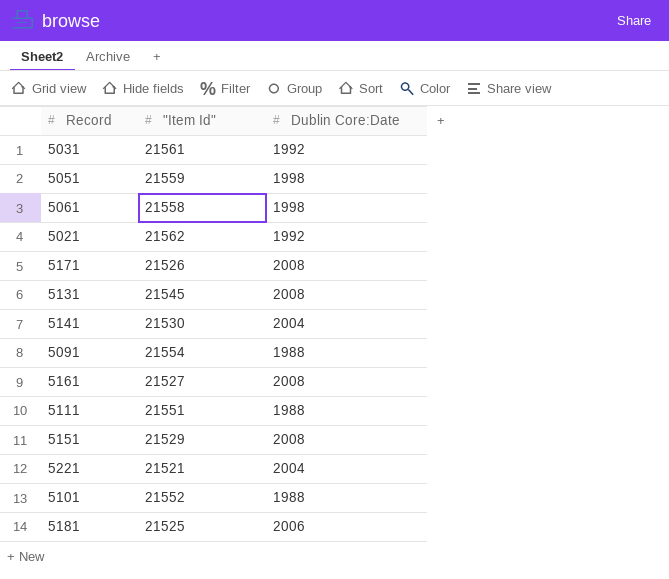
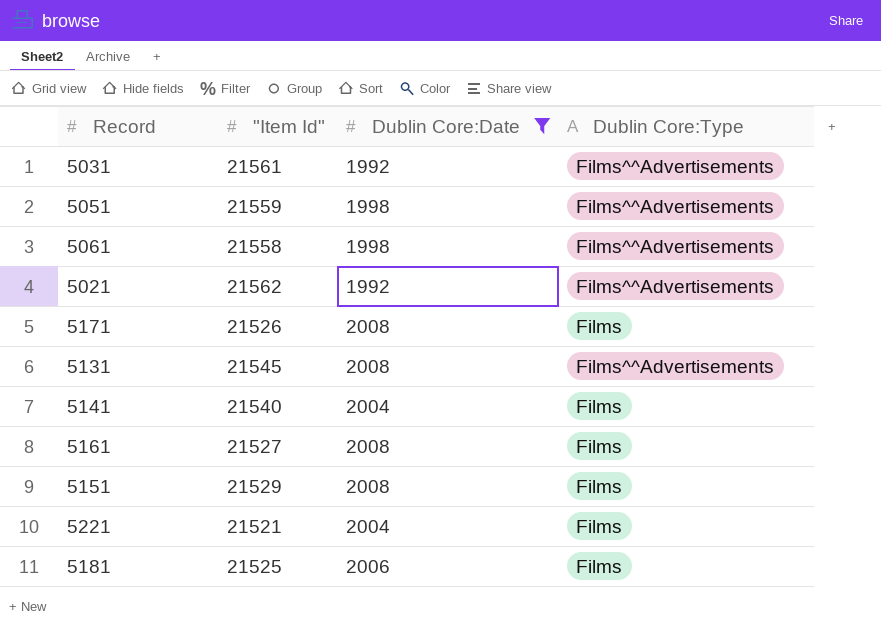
filter: none -> Dublin Core:Date != 1988
column Dublin Core:Type | position: none -> 4
5141 | "Item Id": 21530 -> 21540

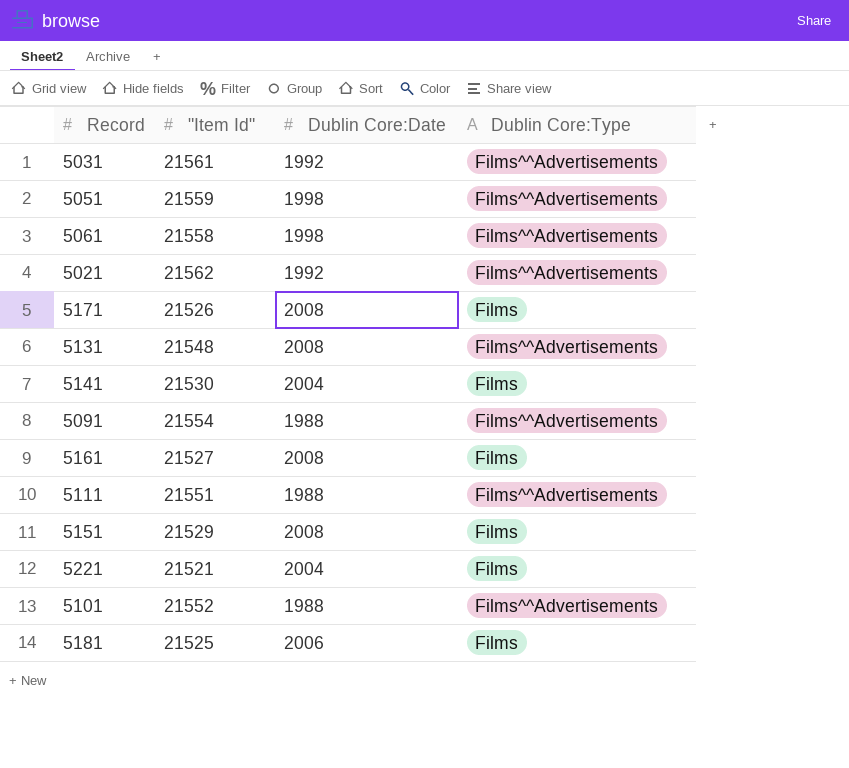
filter: Dublin Core:Date != 1988 -> none
5131 | "Item Id": 21545 -> 21548
5141 | "Item Id": 21540 -> 21530

